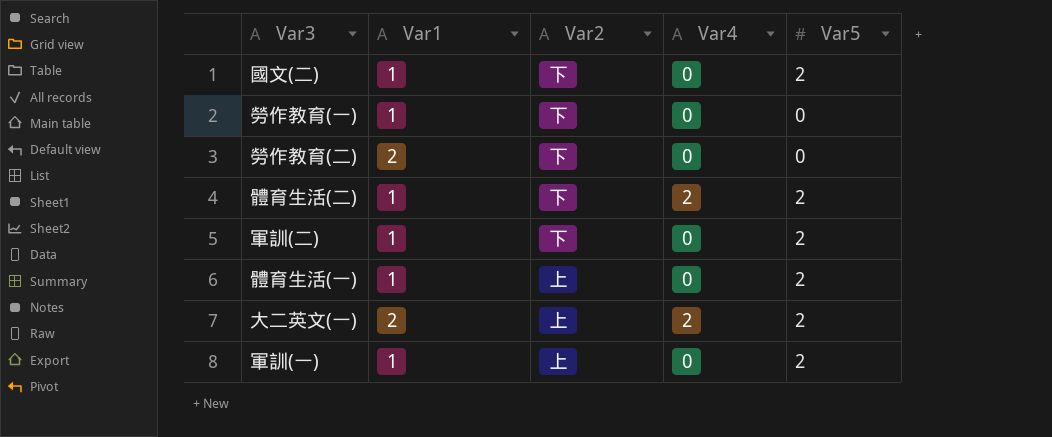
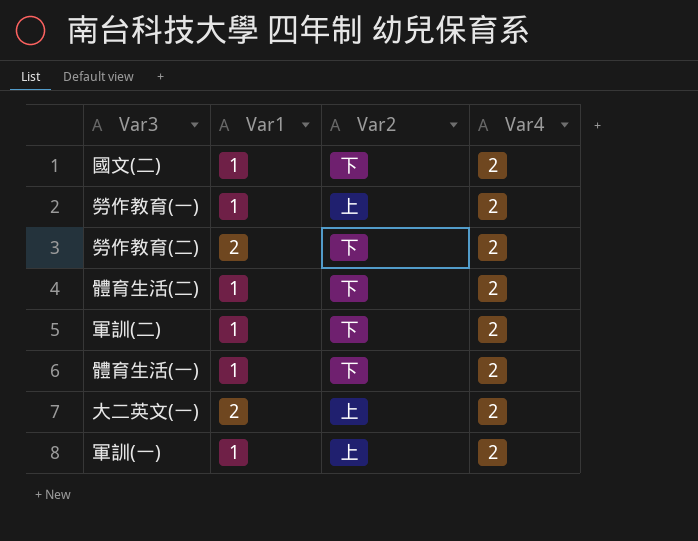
column Var5 | position: 5 -> none
國文(二) | Var4: 0 -> 2
勞作教育(一) | Var2: 下 -> 上
勞作教育(一) | Var4: 0 -> 2
勞作教育(二) | Var4: 0 -> 2
軍訓(二) | Var4: 0 -> 2
體育生活(一) | Var2: 上 -> 下
體育生活(一) | Var4: 0 -> 2
軍訓(一) | Var4: 0 -> 2

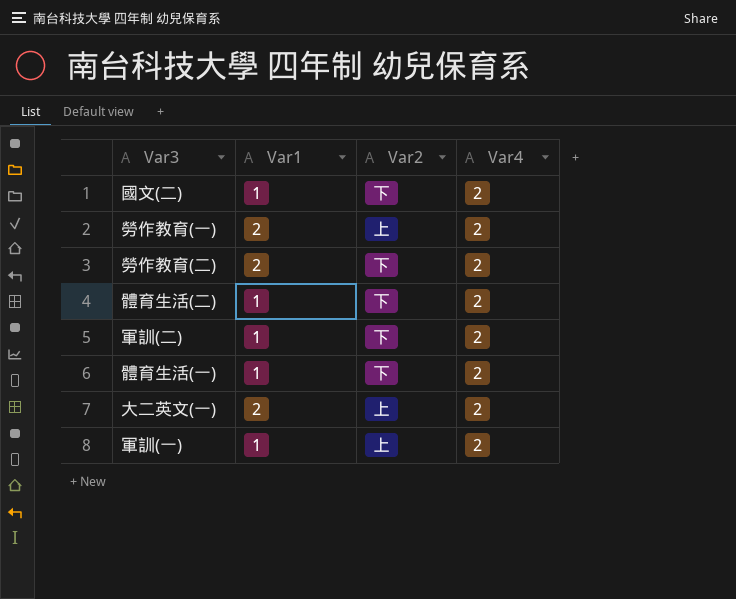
勞作教育(一) | Var1: 1 -> 2

